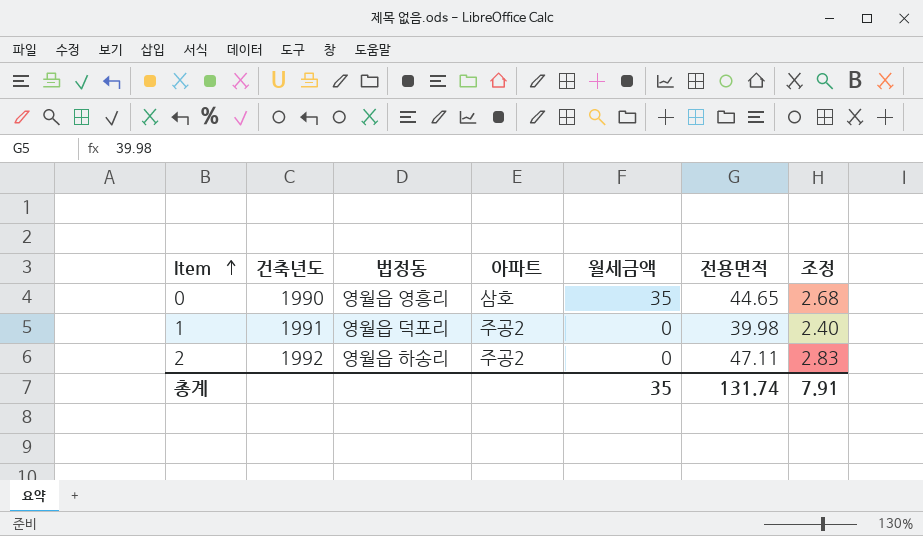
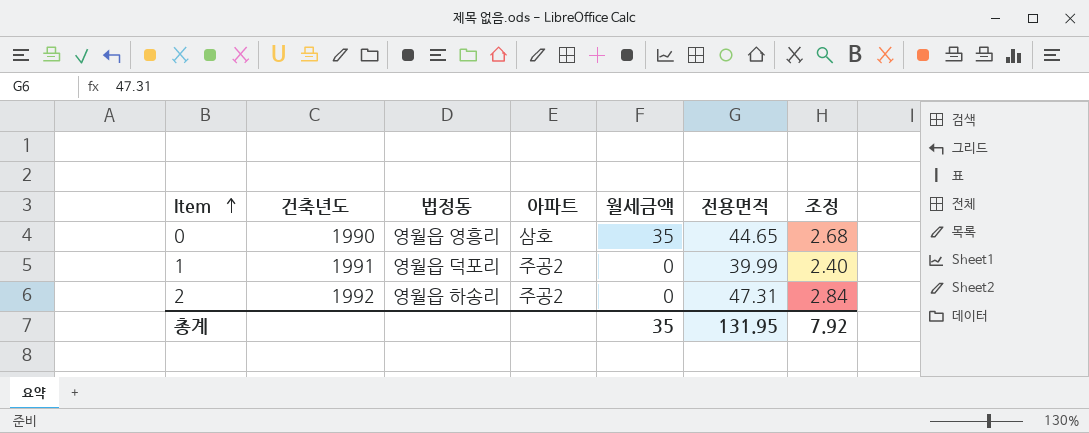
1 | 전용면적: 39.98 -> 39.99
2 | 전용면적: 47.11 -> 47.31
2 | 조정: 2.83 -> 2.84
총계 | 전용면적: 131.74 -> 131.95
총계 | 조정: 7.91 -> 7.92

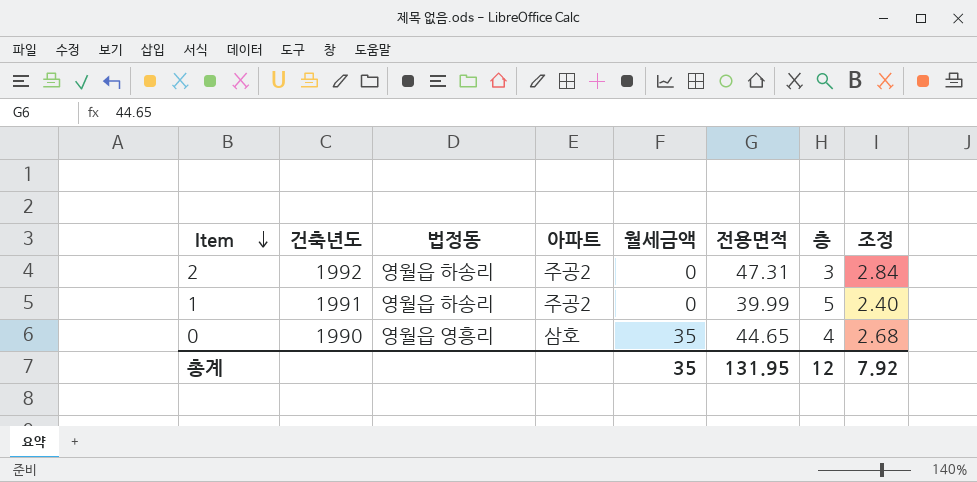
row order: Item ascending -> Item descending
column 층 | position: none -> 7
1 | 법정동: 영월읍 덕포리 -> 영월읍 하송리

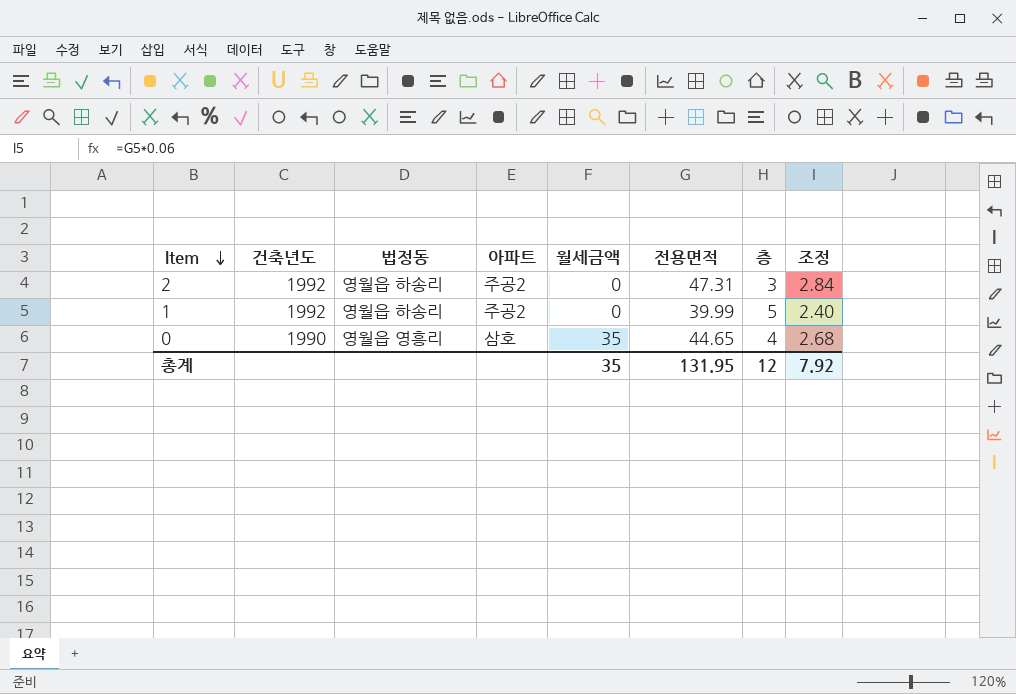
1 | 건축년도: 1991 -> 1992

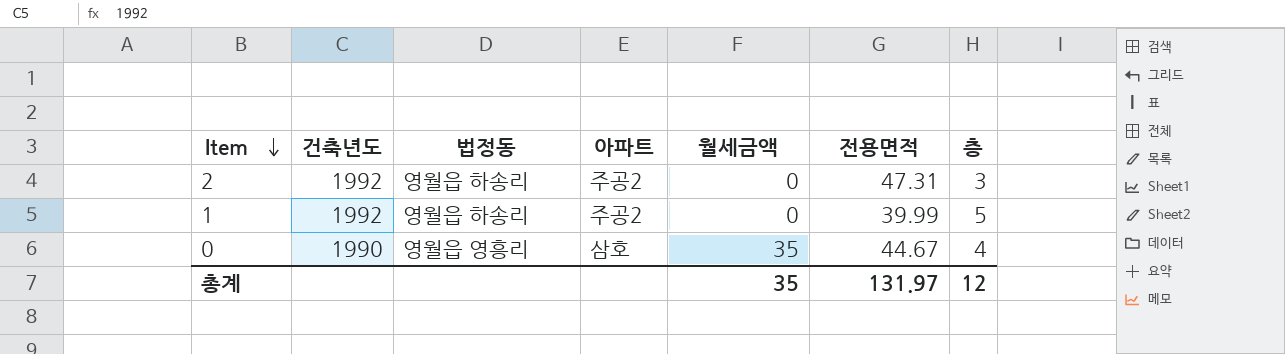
column 조정 | formula: [전용면적] * 0.06 -> none
0 | 전용면적: 44.65 -> 44.67
총계 | 전용면적: 131.95 -> 131.97

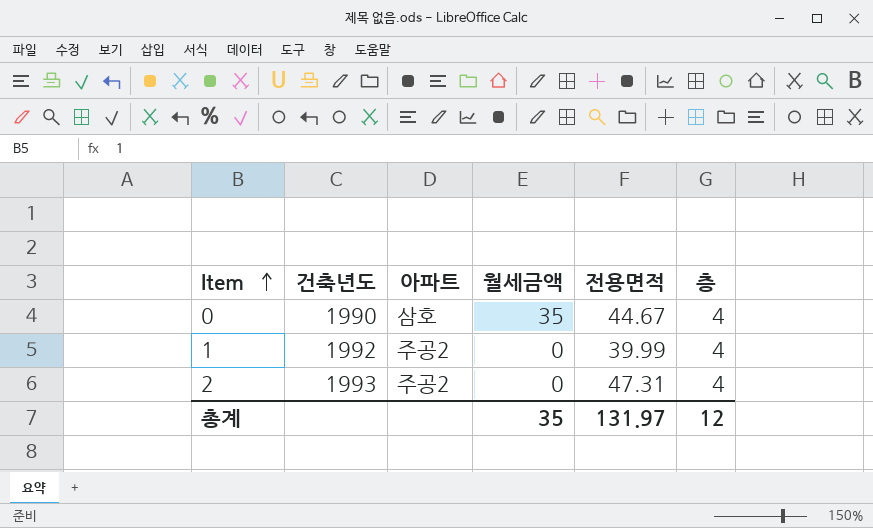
row order: Item descending -> Item ascending
column 법정동 | position: 3 -> none
1 | 층: 5 -> 4
2 | 건축년도: 1992 -> 1993
2 | 층: 3 -> 4

